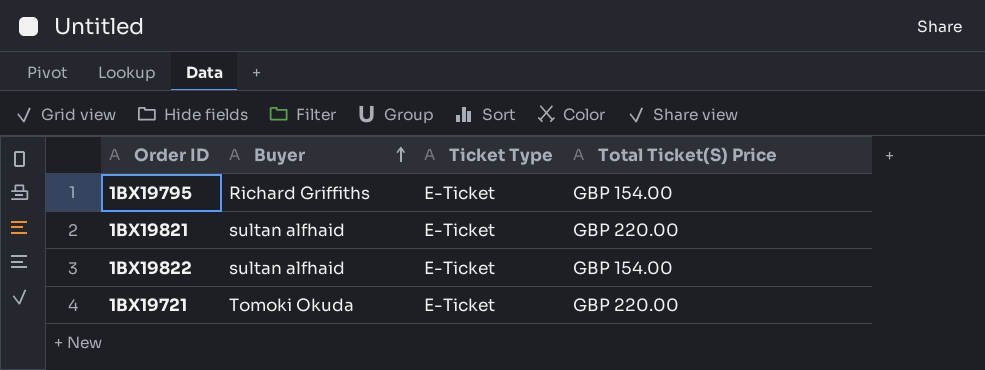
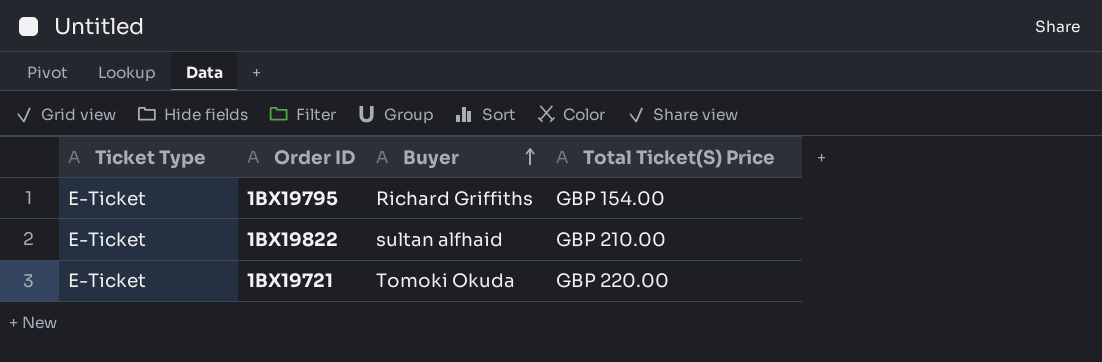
column Ticket Type | position: 3 -> 1
row 1BX19821: sultan alfhaid | E-Ticket | GBP 220.00 -> none
1BX19822 | Total Ticket(S) Price: GBP 154.00 -> GBP 210.00

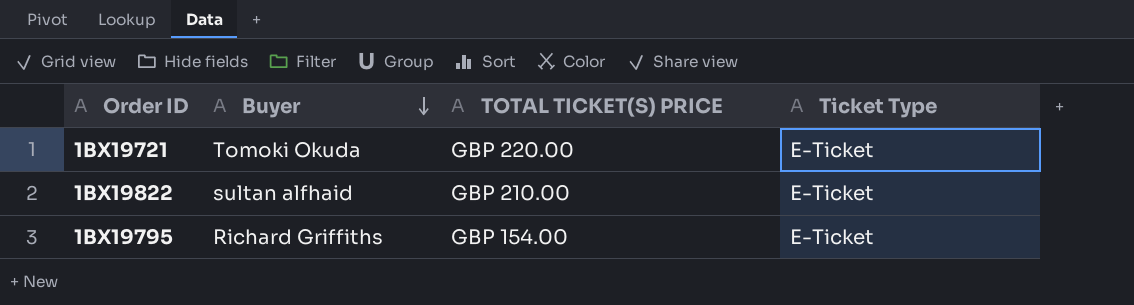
row order: Buyer ascending -> Buyer descending
column name: Total Ticket(S) Price -> TOTAL TICKET(S) PRICE
column Ticket Type | position: 1 -> 4

